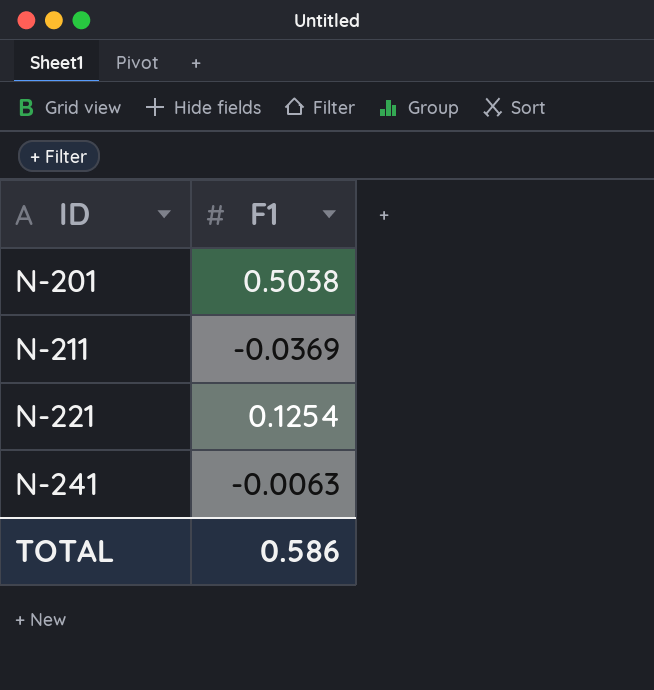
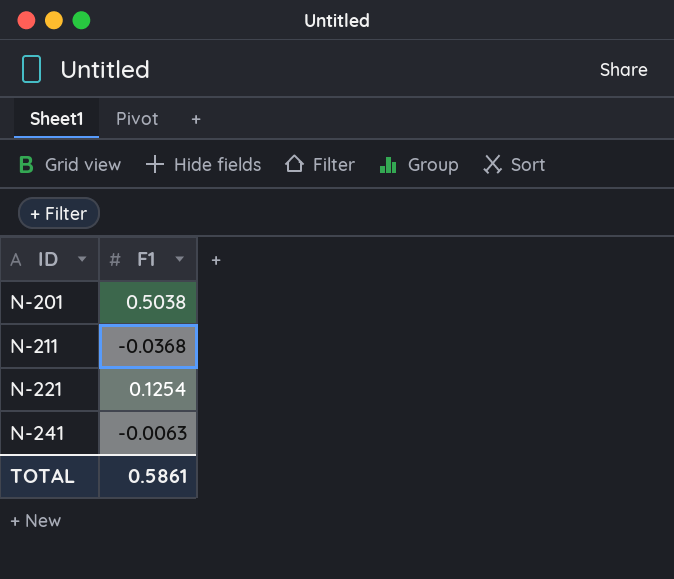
N-211 | F1: -0.0369 -> -0.0368
TOTAL | F1: 0.586 -> 0.5861

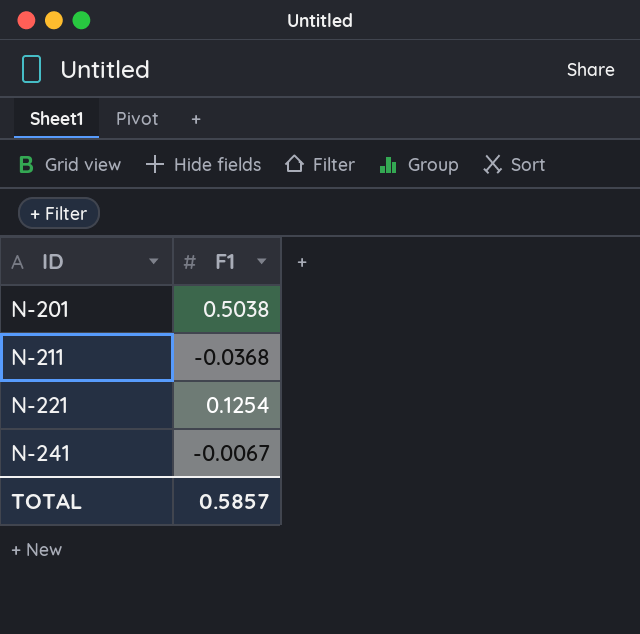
N-241 | F1: -0.0063 -> -0.0067
TOTAL | F1: 0.5861 -> 0.5857

